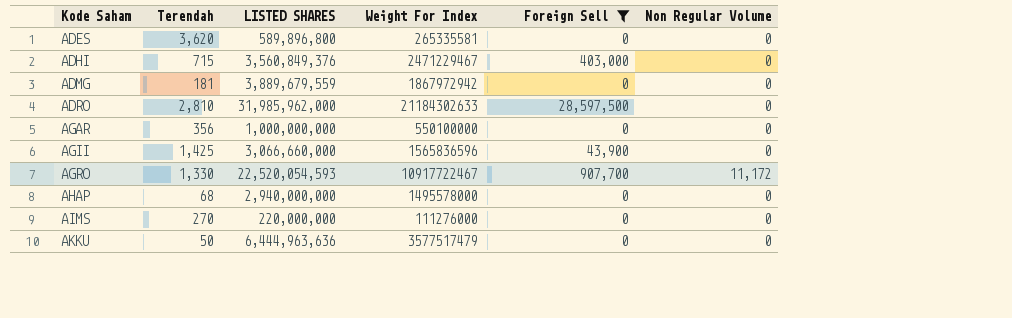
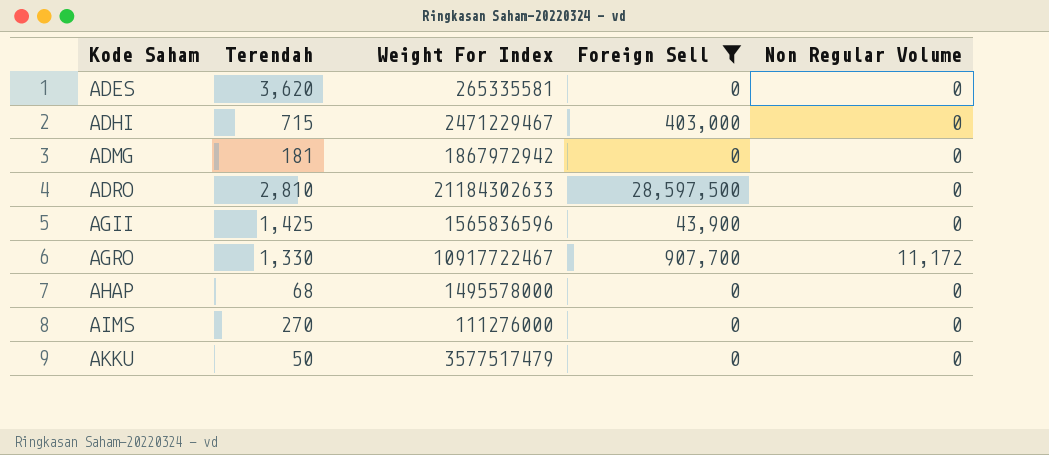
column LISTED SHARES | position: 3 -> none
row AGAR: 356 | 1,000,000,000 | 550100000 | 0 | 0 -> none

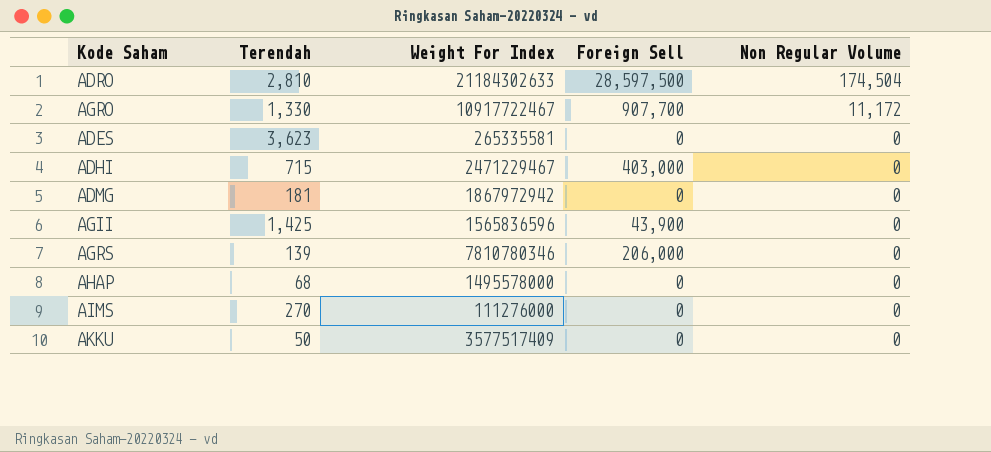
filter: Foreign Sell != 206,000 -> none
row order: Kode Saham ascending -> Non Regular Volume descending
ADRO | Non Regular Volume: 0 -> 174,504
ADES | Terendah: 3,620 -> 3,623
AKKU | Weight For Index: 3577517479 -> 3577517409

